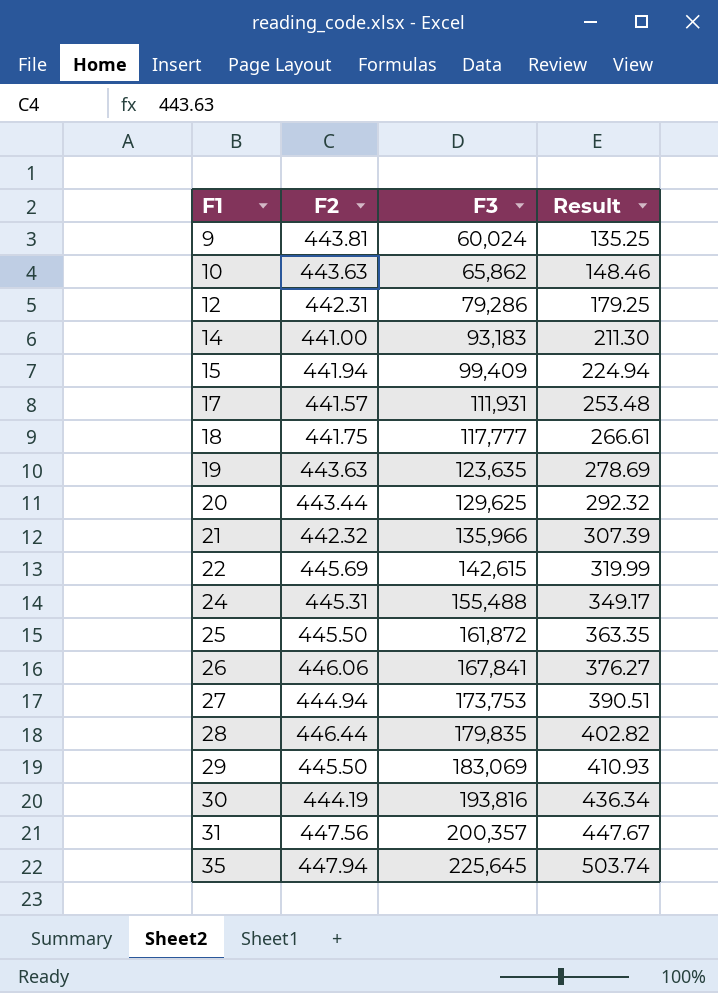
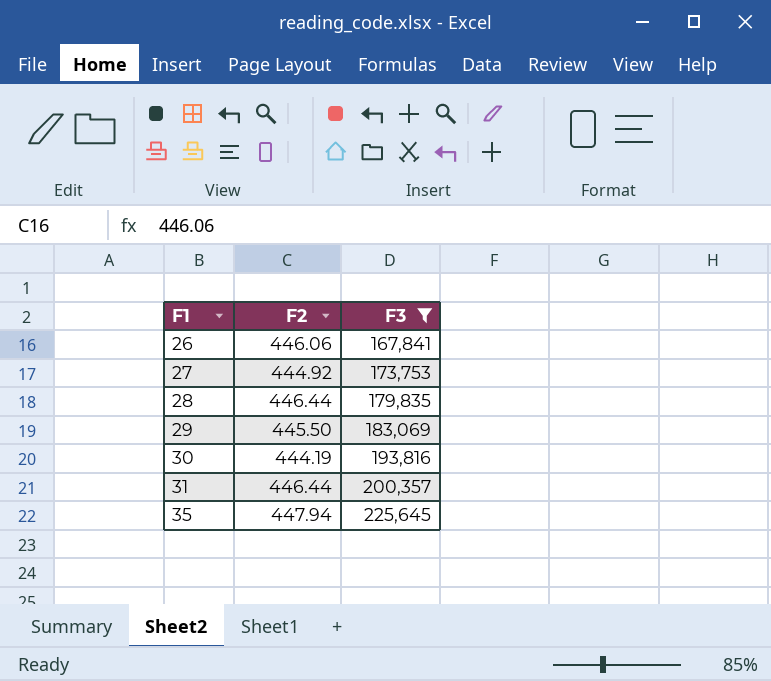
filter: none -> F3 >= 167,841
column Result | formula: [F3] / [F2] -> none
27 | F2: 444.94 -> 444.92
31 | F2: 447.56 -> 446.44

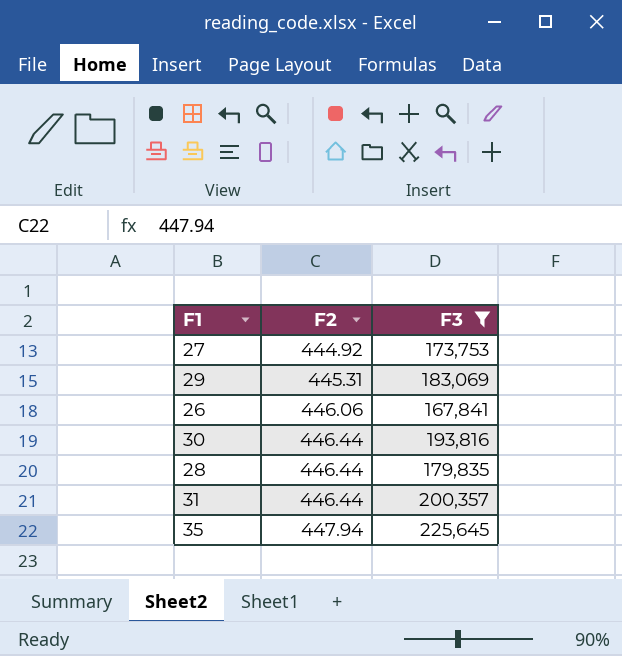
row order: F1 ascending -> F2 ascending
29 | F2: 445.50 -> 445.31
30 | F2: 444.19 -> 446.44

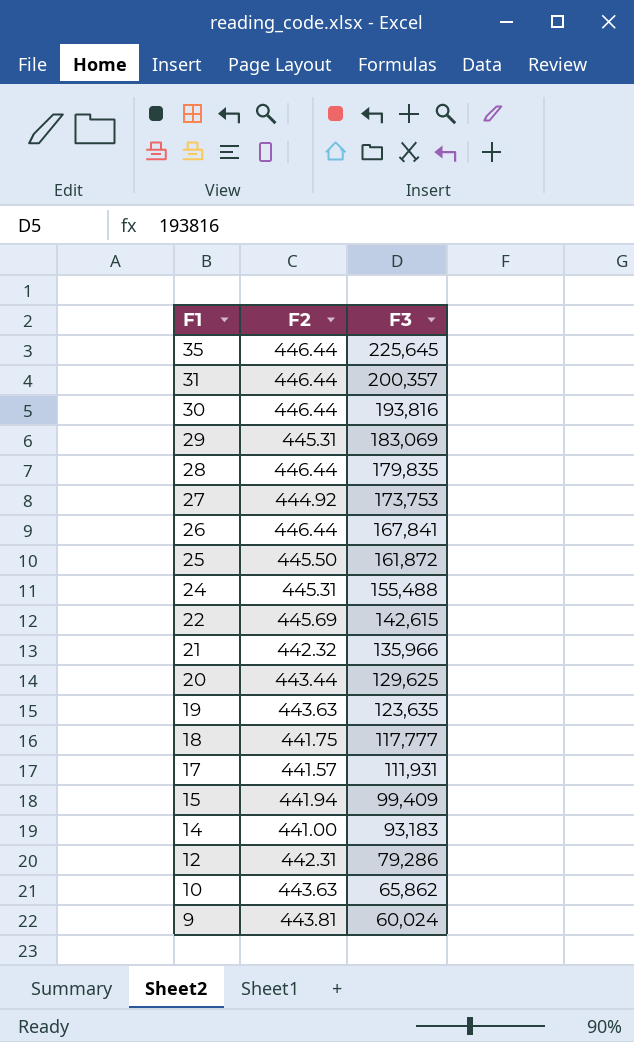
filter: F3 >= 167,841 -> none
row order: F2 ascending -> F1 descending
35 | F2: 447.94 -> 446.44
26 | F2: 446.06 -> 446.44

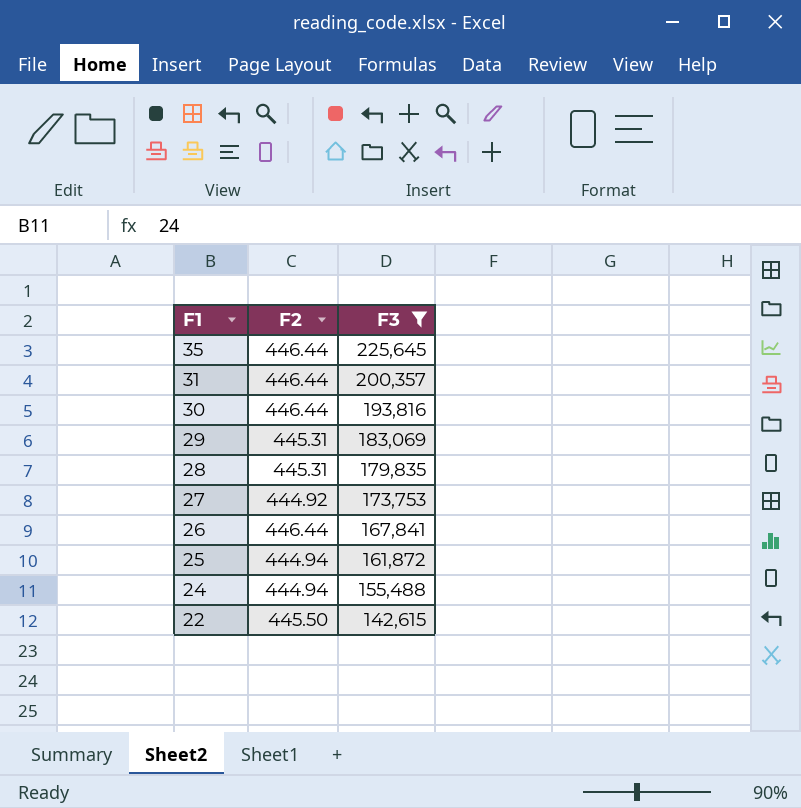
filter: none -> F3 >= 142,615
28 | F2: 446.44 -> 445.31
25 | F2: 445.50 -> 444.94
24 | F2: 445.31 -> 444.94
22 | F2: 445.69 -> 445.50

